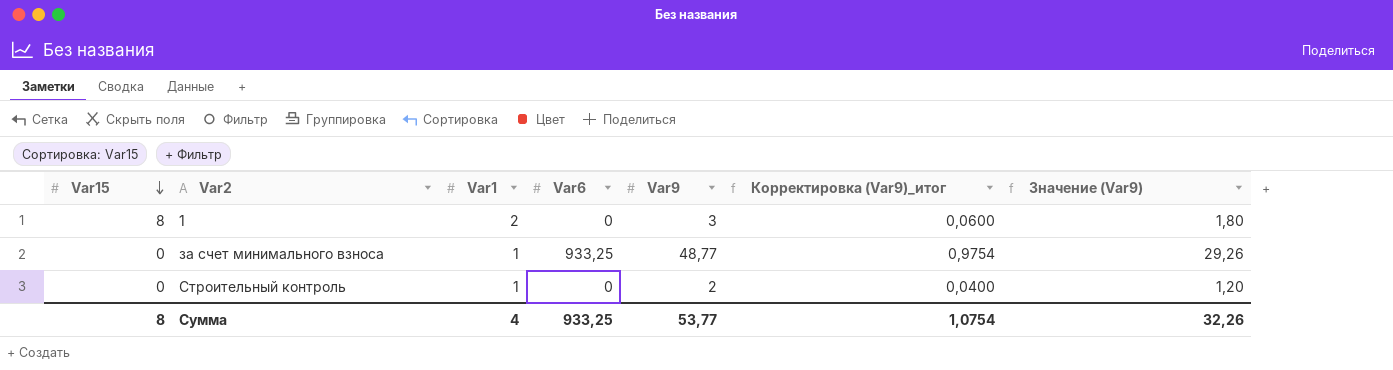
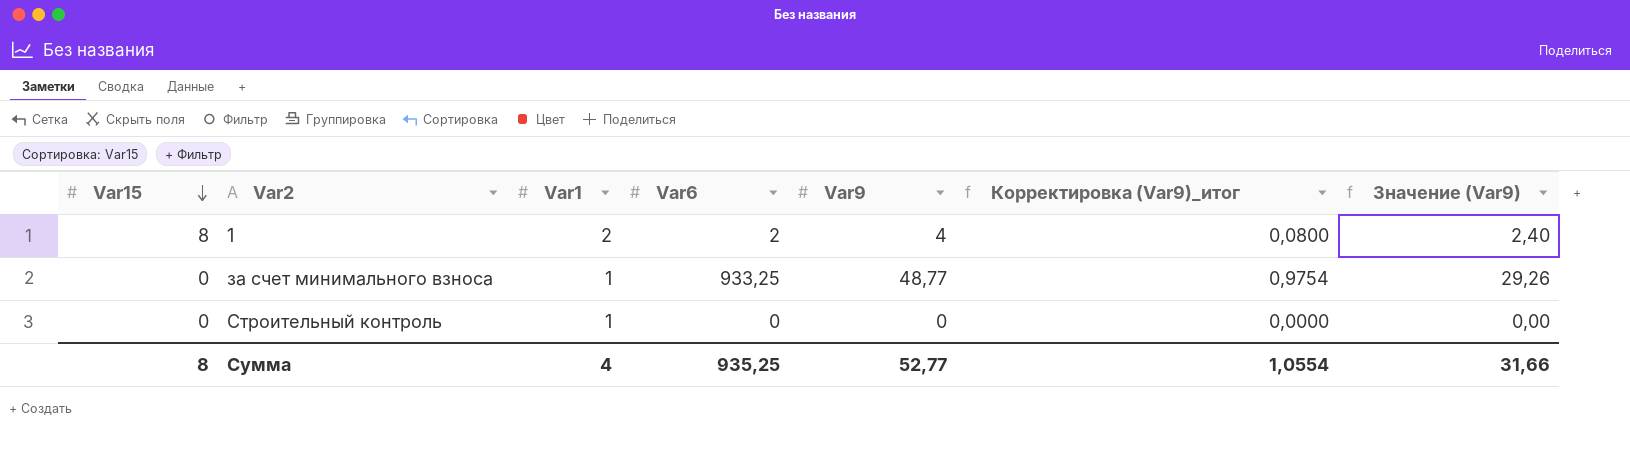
1 | Var6: 0 -> 2
1 | Var9: 3 -> 4
1 | Корректировка (Var9)_итог: 0,0600 -> 0,0800
1 | Значение (Var9): 1,80 -> 2,40
Строительный контроль | Var9: 2 -> 0
Строительный контроль | Корректировка (Var9)_итог: 0,0400 -> 0,0000
Строительный контроль | Значение (Var9): 1,20 -> 0,00
Сумма | Var6: 933,25 -> 935,25
Сумма | Var9: 53,77 -> 52,77
Сумма | Корректировка (Var9)_итог: 1,0754 -> 1,0554
Сумма | Значение (Var9): 32,26 -> 31,66

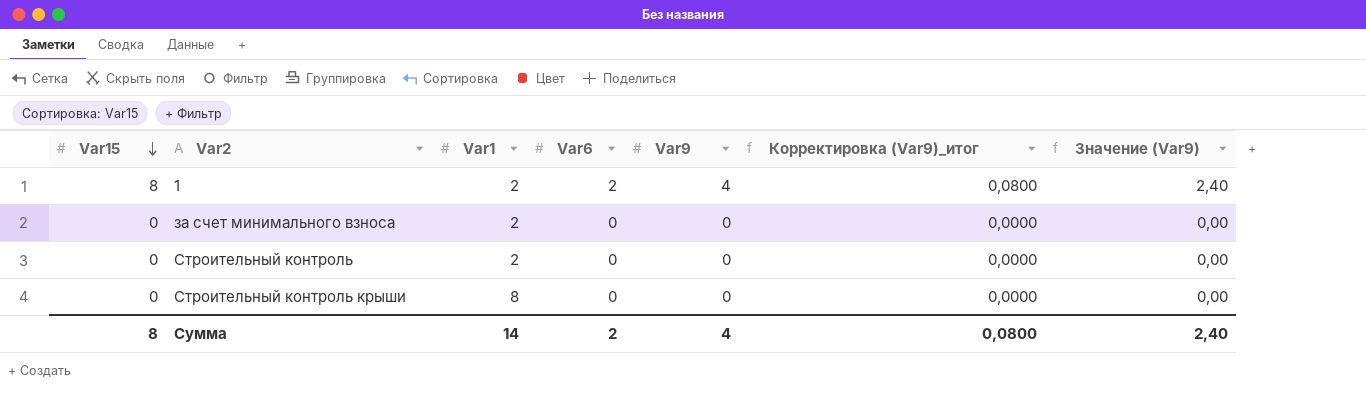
за счет минимального взноса | Var1: 1 -> 2
за счет минимального взноса | Var6: 933,25 -> 0
за счет минимального взноса | Var9: 48,77 -> 0
за счет минимального взноса | Корректировка (Var9)_итог: 0,9754 -> 0,0000
за счет минимального взноса | Значение (Var9): 29,26 -> 0,00
Строительный контроль | Var1: 1 -> 2
row Строительный контроль крыши: none -> 0 | 8 | 0 | 0 | 0,0000 | 0,00
Сумма | Var1: 4 -> 14
Сумма | Var6: 935,25 -> 2
Сумма | Var9: 52,77 -> 4
Сумма | Корректировка (Var9)_итог: 1,0554 -> 0,0800
Сумма | Значение (Var9): 31,66 -> 2,40

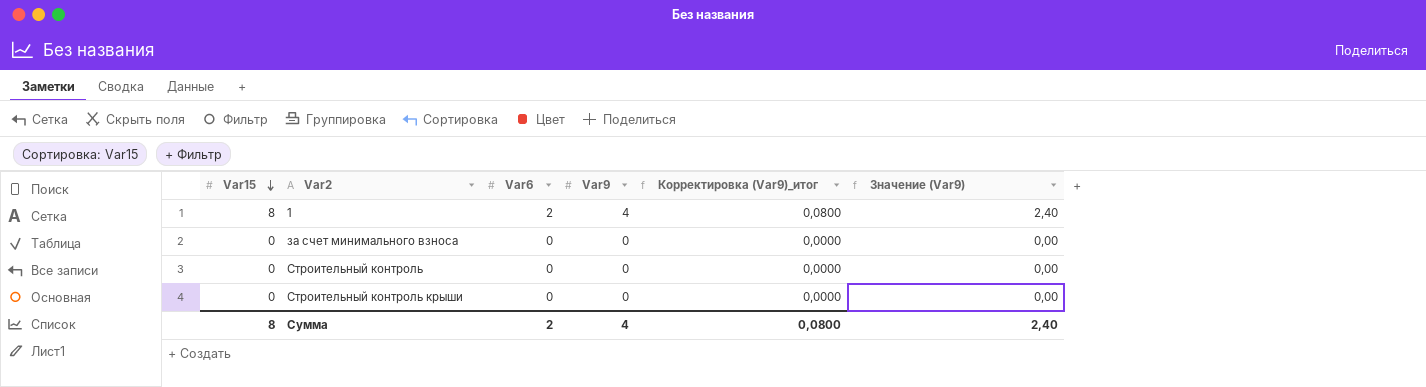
column Var1 | position: 3 -> none

